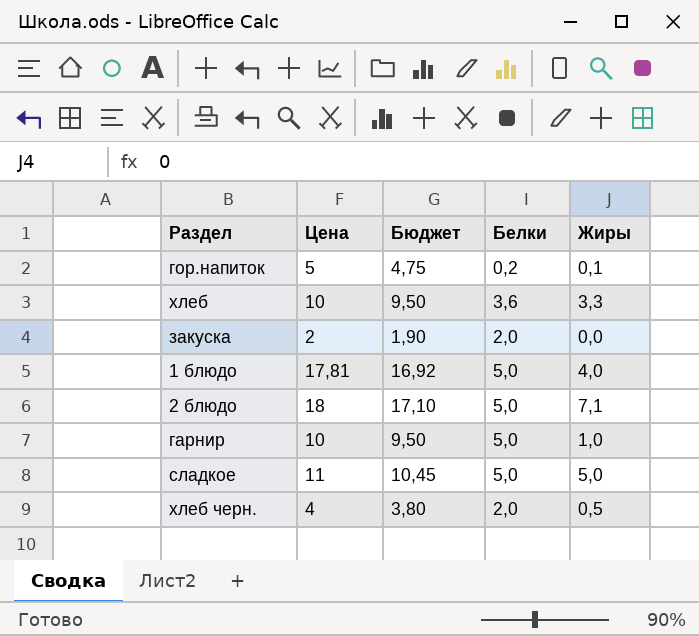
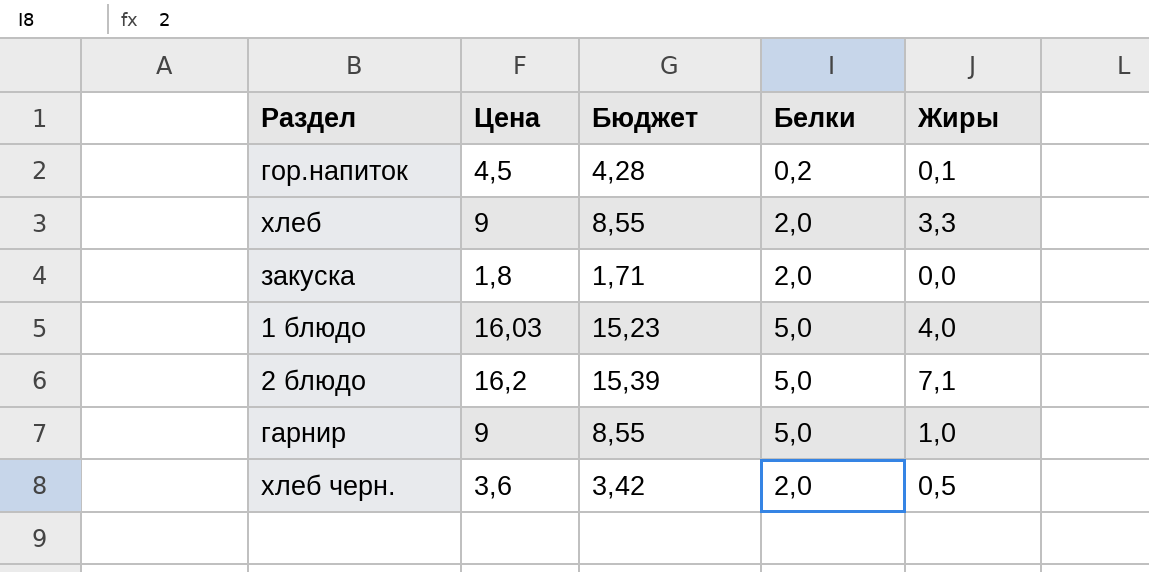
row сладкое: 11 | 10,45 | 5,0 | 5,0 -> none
гор.напиток | Цена: 5 -> 4,5
гор.напиток | Бюджет: 4,75 -> 4,28
хлеб | Цена: 10 -> 9
хлеб | Бюджет: 9,50 -> 8,55
хлеб | Белки: 3,6 -> 2,0
закуска | Цена: 2 -> 1,8
закуска | Бюджет: 1,90 -> 1,71
1 блюдо | Цена: 17,81 -> 16,03
1 блюдо | Бюджет: 16,92 -> 15,23
2 блюдо | Цена: 18 -> 16,2
2 блюдо | Бюджет: 17,10 -> 15,39
гарнир | Цена: 10 -> 9
гарнир | Бюджет: 9,50 -> 8,55
хлеб черн. | Цена: 4 -> 3,6
хлеб черн. | Бюджет: 3,80 -> 3,42

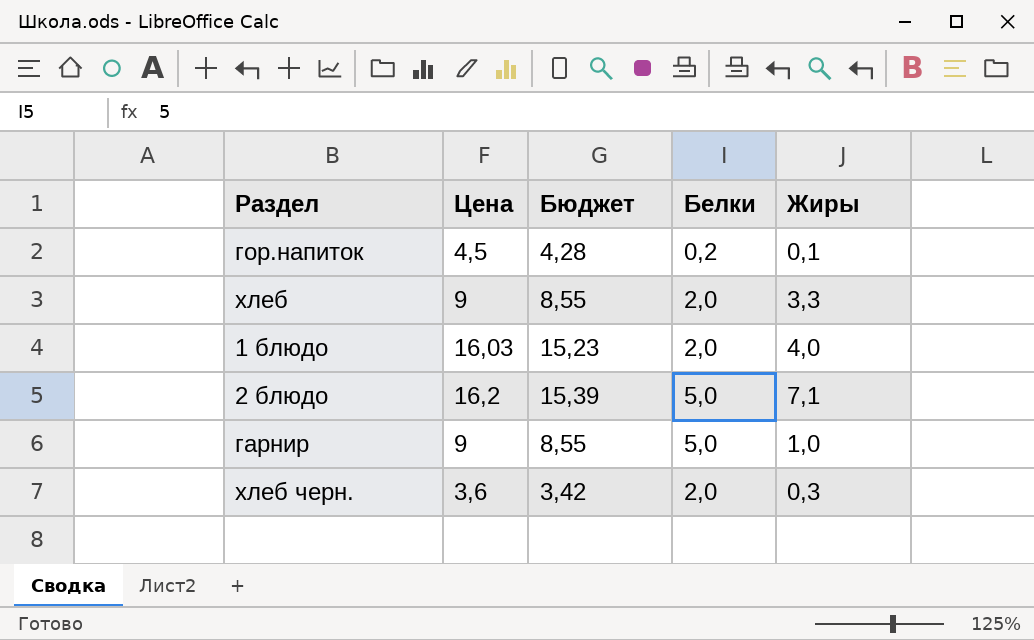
row закуска: 1,8 | 1,71 | 2,0 | 0,0 -> none
1 блюдо | Белки: 5,0 -> 2,0
хлеб черн. | Жиры: 0,5 -> 0,3

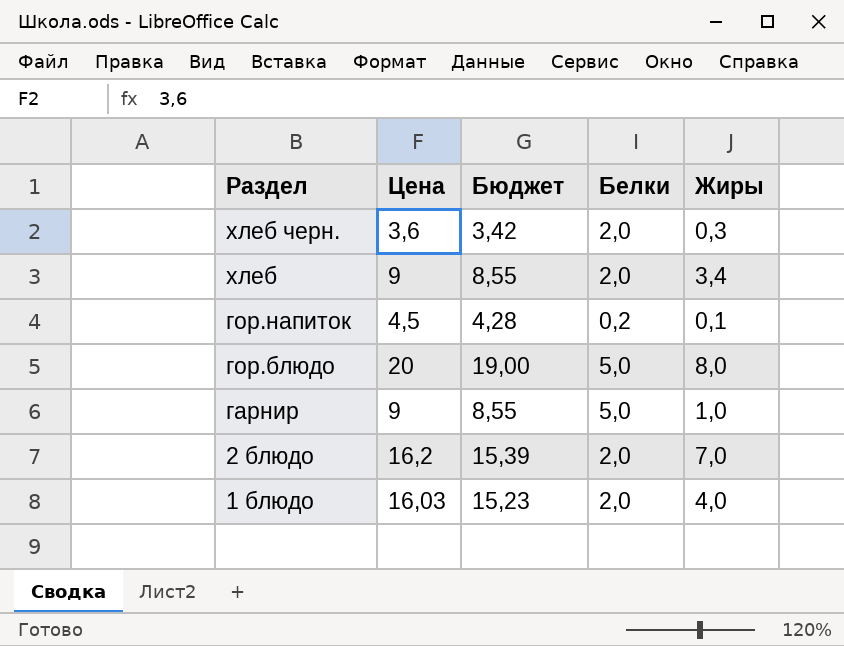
row order: none -> Раздел descending
хлеб | Жиры: 3,3 -> 3,4
row гор.блюдо: none -> 20 | 19,00 | 5,0 | 8,0
2 блюдо | Белки: 5,0 -> 2,0
2 блюдо | Жиры: 7,1 -> 7,0

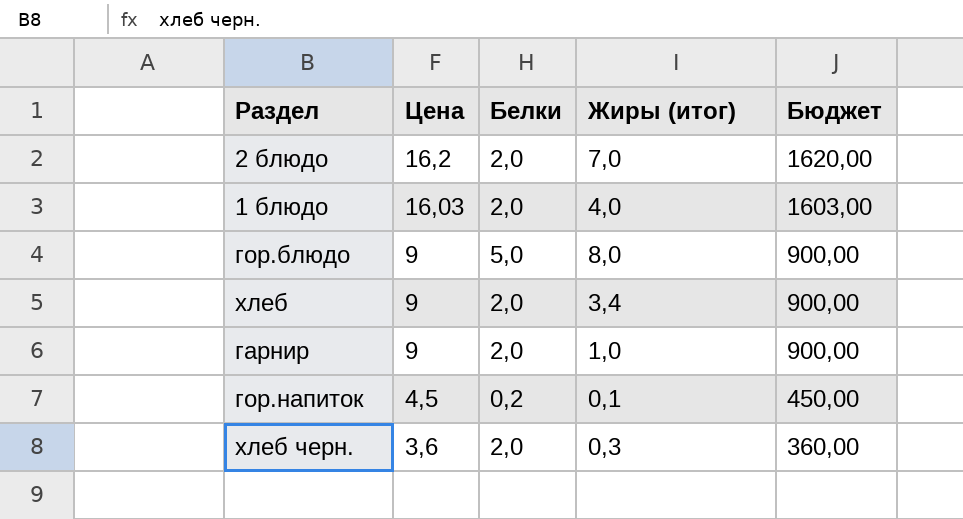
row order: Раздел descending -> Цена descending
column name: Жиры -> Жиры (итог)
column Бюджет | formula: [Цена] * 0,95 -> [Цена] * 100
column Бюджет | position: 3 -> 5
гор.блюдо | Цена: 20 -> 9
гарнир | Белки: 5,0 -> 2,0

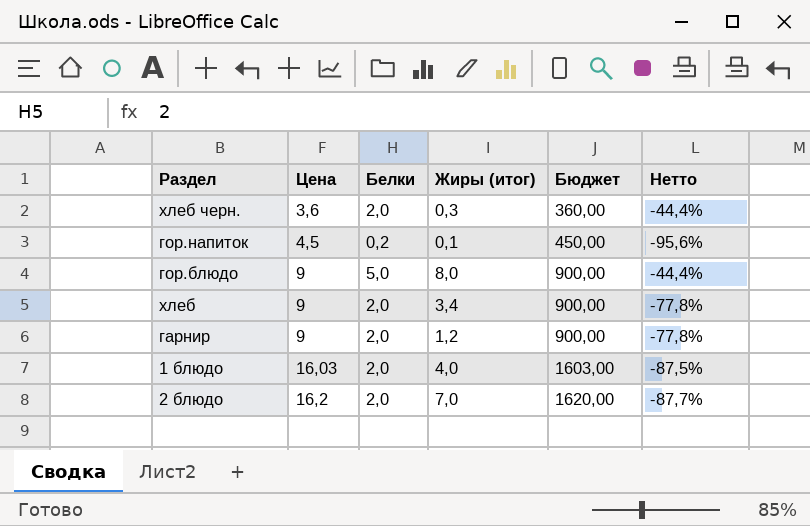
row order: Цена descending -> Цена ascending
column Нетто | formula: none -> ([Белки] - [Цена]) / [Цена]
гарнир | Жиры (итог): 1,0 -> 1,2

